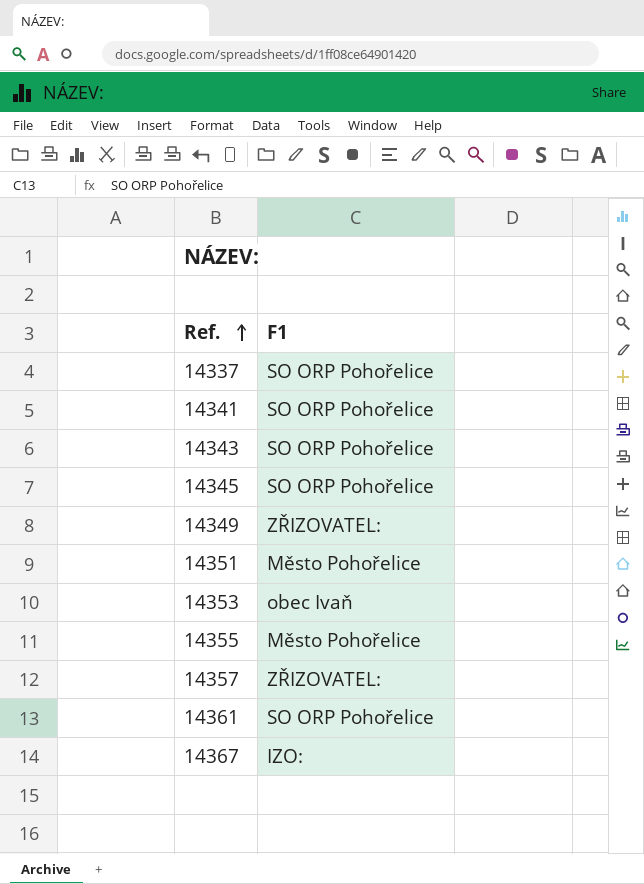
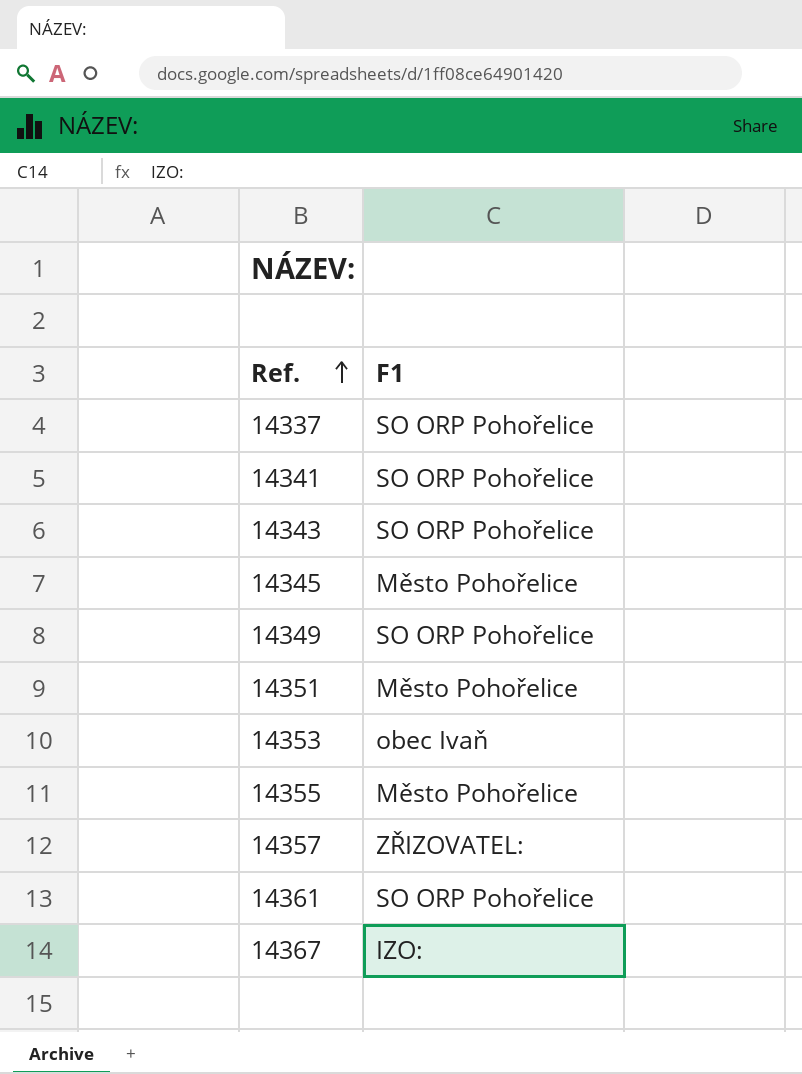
14345 | F1: SO ORP Pohořelice -> Město Pohořelice
14349 | F1: ZŘIZOVATEL: -> SO ORP Pohořelice

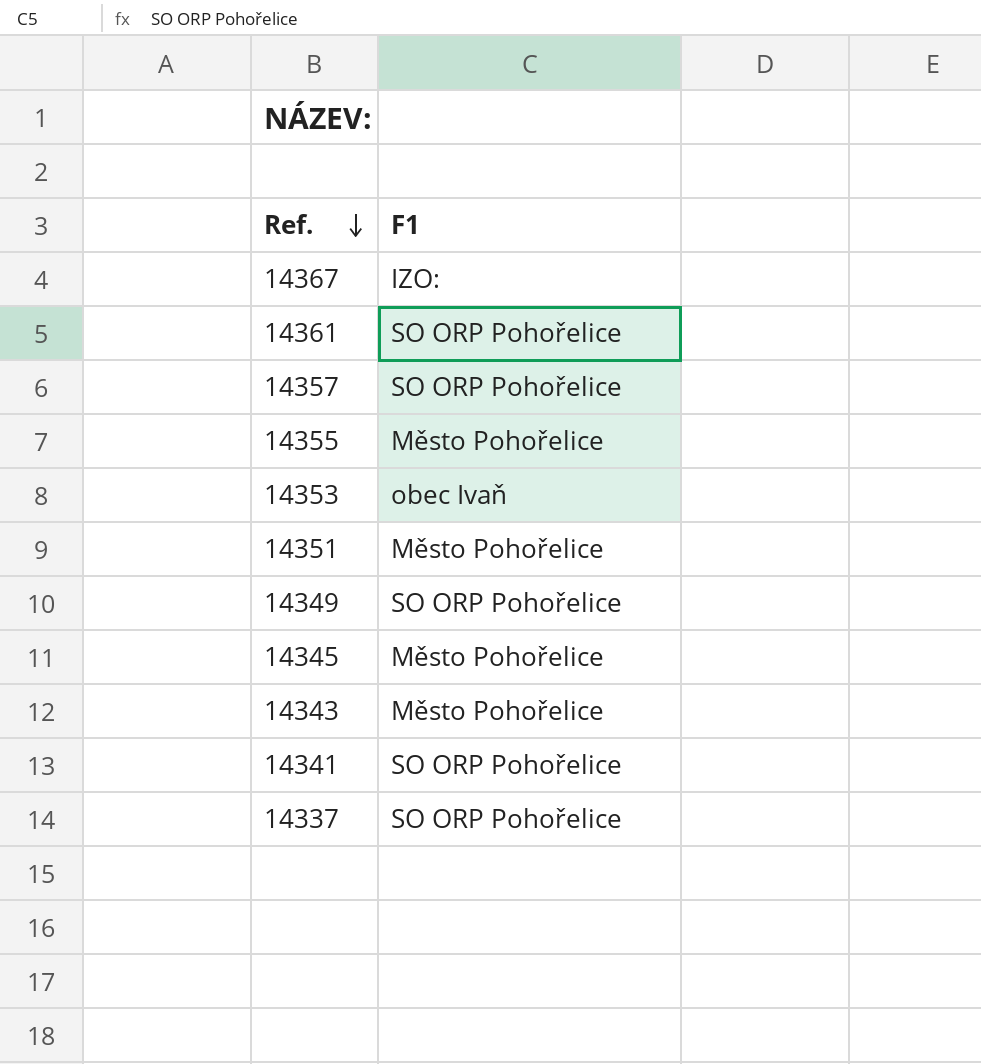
row order: Ref. ascending -> Ref. descending
14357 | F1: ZŘIZOVATEL: -> SO ORP Pohořelice
14343 | F1: SO ORP Pohořelice -> Město Pohořelice

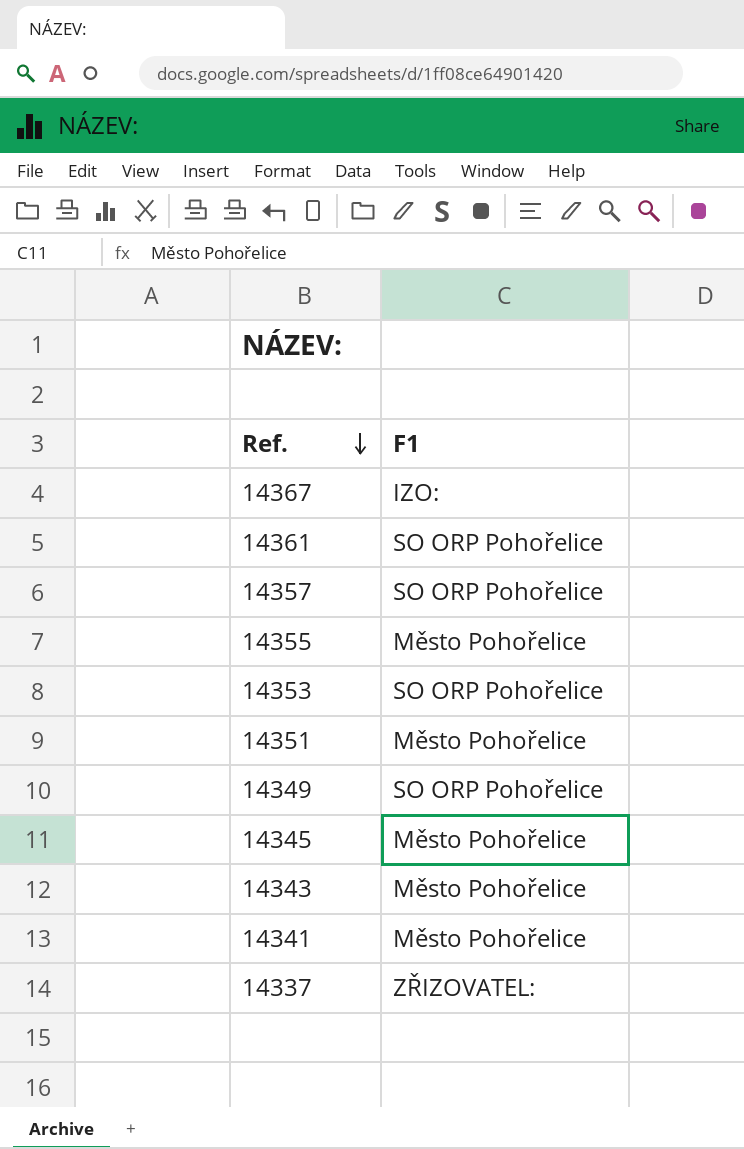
14353 | F1: obec Ivaň -> SO ORP Pohořelice
14341 | F1: SO ORP Pohořelice -> Město Pohořelice
14337 | F1: SO ORP Pohořelice -> ZŘIZOVATEL:

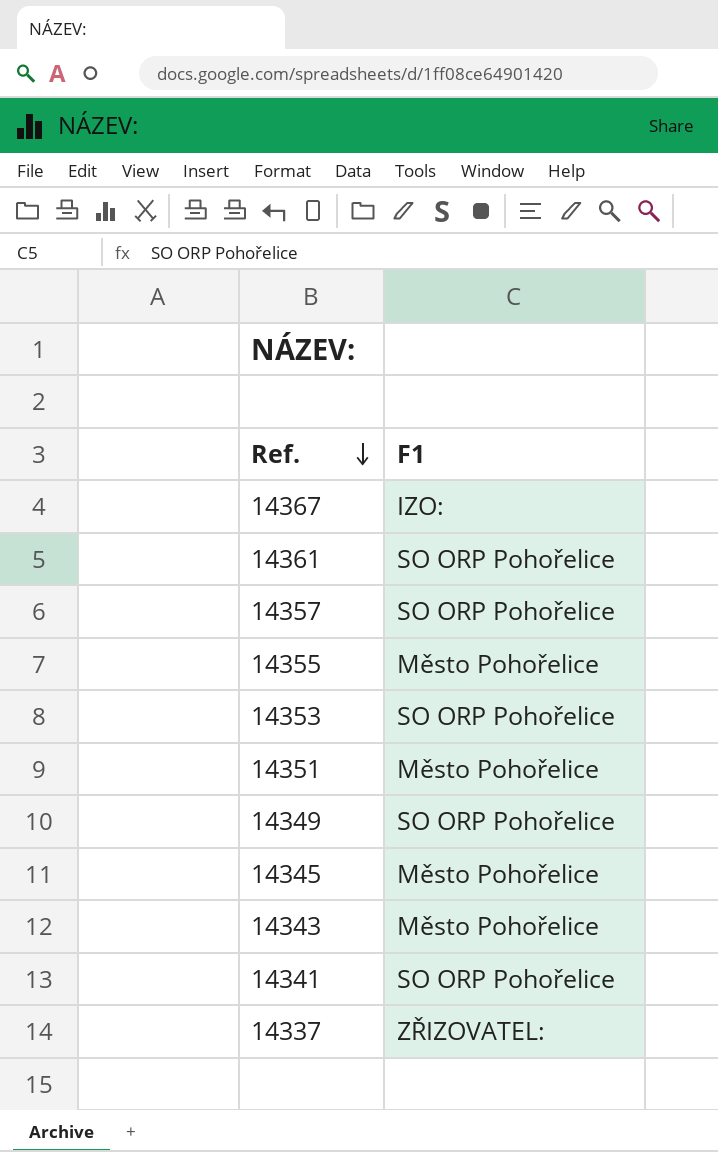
14341 | F1: Město Pohořelice -> SO ORP Pohořelice

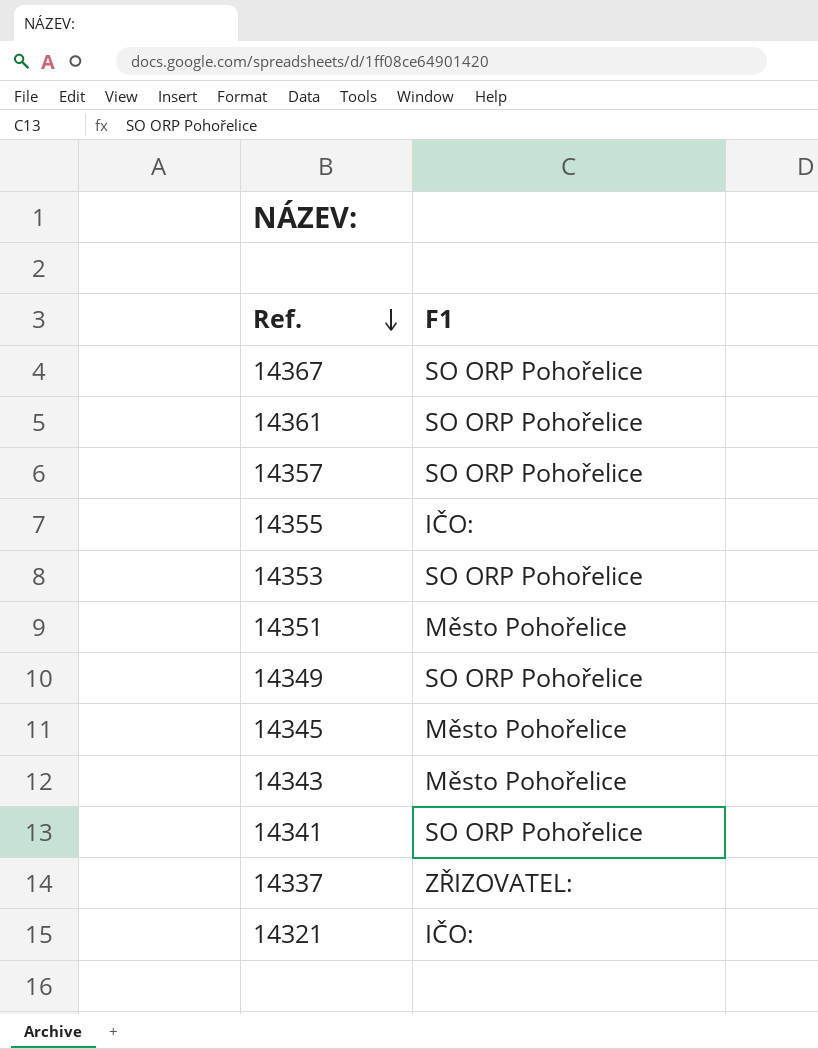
14367 | F1: IZO: -> SO ORP Pohořelice
14355 | F1: Město Pohořelice -> IČO:
row 14321: none -> IČO:

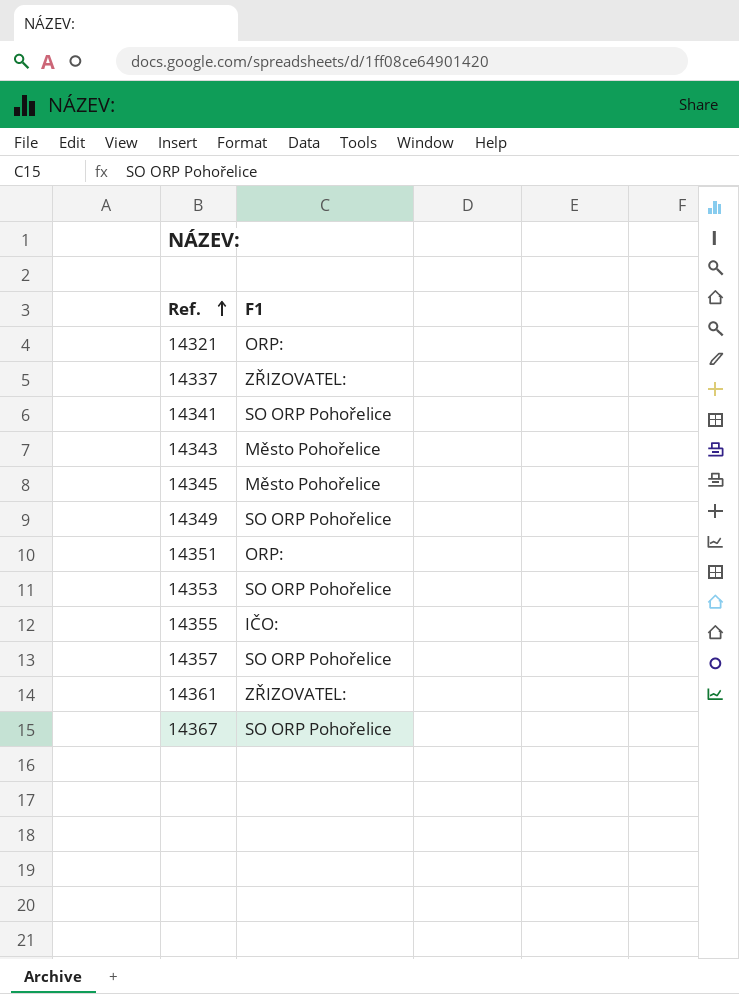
row order: Ref. descending -> Ref. ascending
14321 | F1: IČO: -> ORP:
14351 | F1: Město Pohořelice -> ORP:
14361 | F1: SO ORP Pohořelice -> ZŘIZOVATEL:

